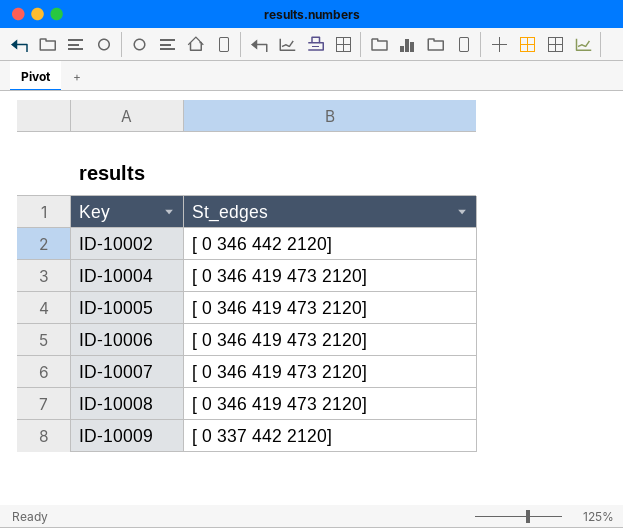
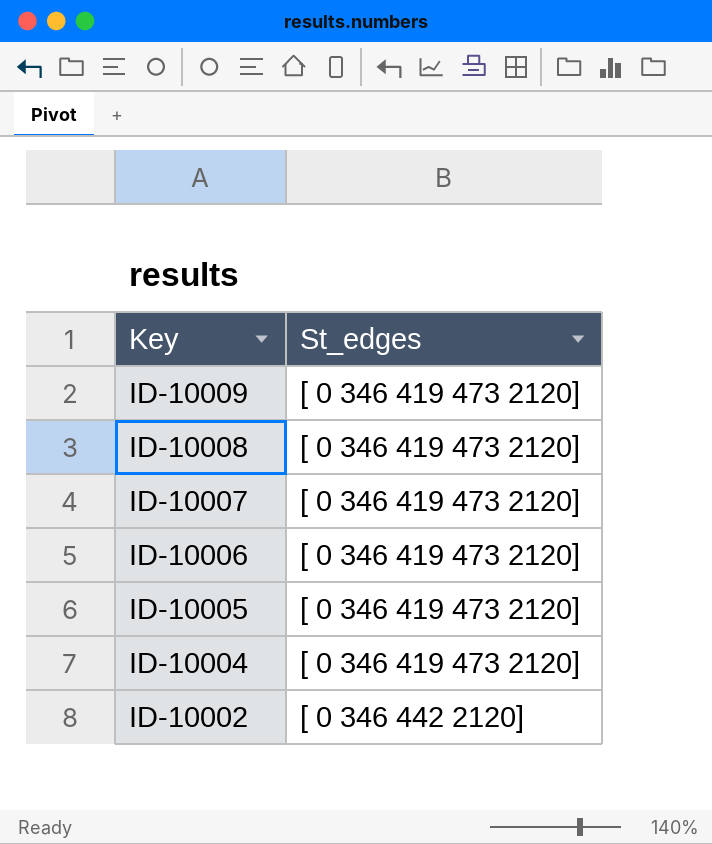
row order: Key ascending -> Key descending
ID-10009 | St_edges: [ 0 337 442 2120] -> [ 0 346 419 473 2120]

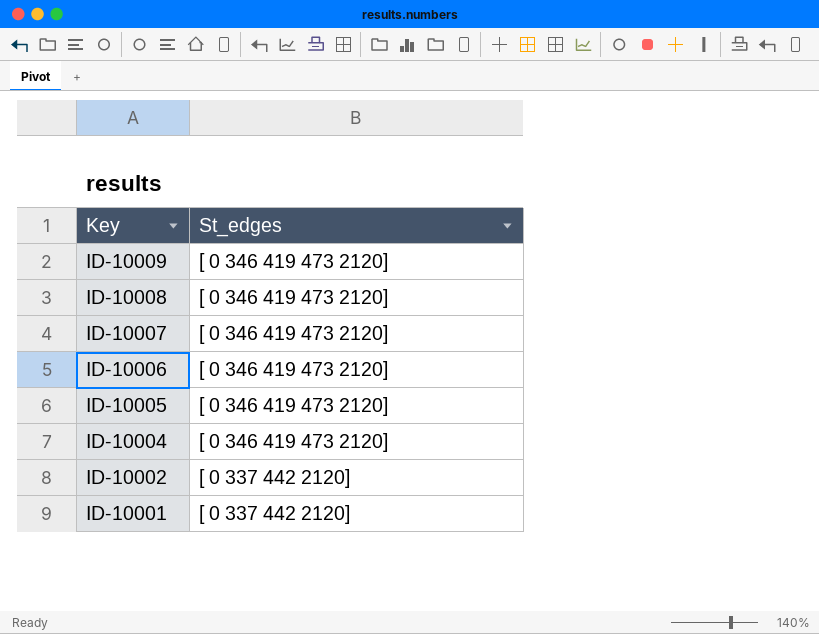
ID-10002 | St_edges: [ 0 346 442 2120] -> [ 0 337 442 2120]
row ID-10001: none -> [ 0 337 442 2120]

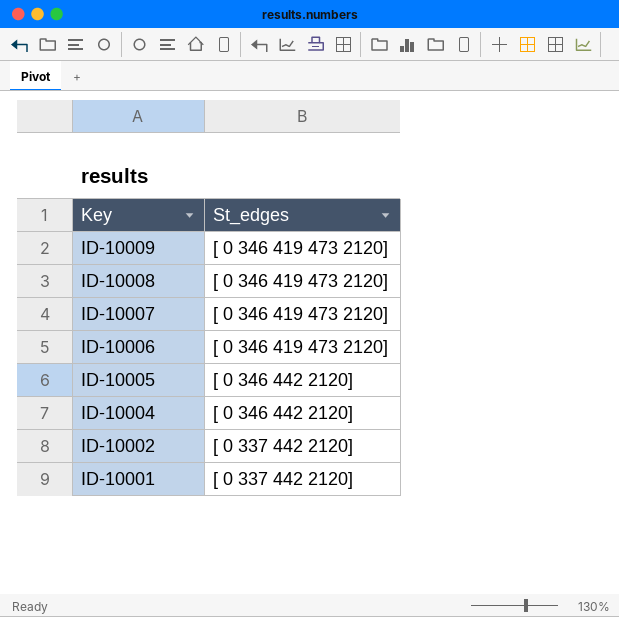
ID-10005 | St_edges: [ 0 346 419 473 2120] -> [ 0 346 442 2120]
ID-10004 | St_edges: [ 0 346 419 473 2120] -> [ 0 346 442 2120]

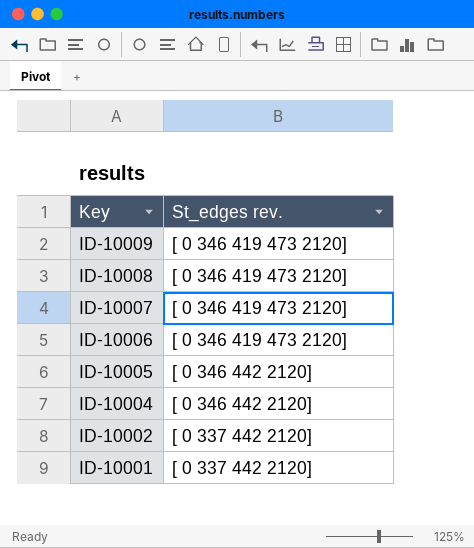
column name: St_edges -> St_edges rev.

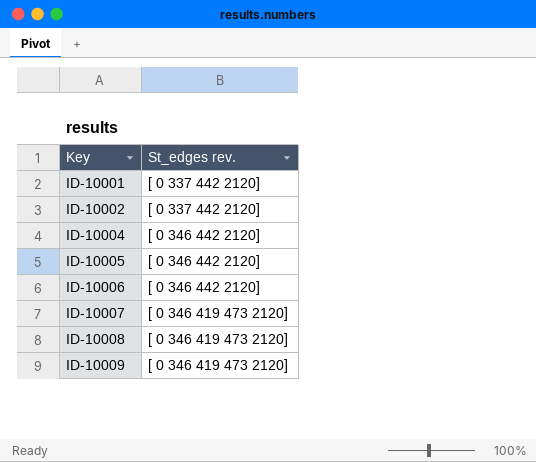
row order: Key descending -> Key ascending
ID-10006 | St_edges rev.: [ 0 346 419 473 2120] -> [ 0 346 442 2120]

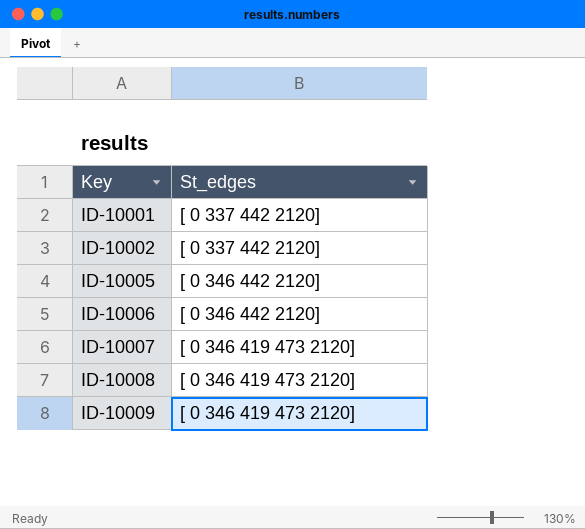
column name: St_edges rev. -> St_edges
row ID-10004: [ 0 346 442 2120] -> none

